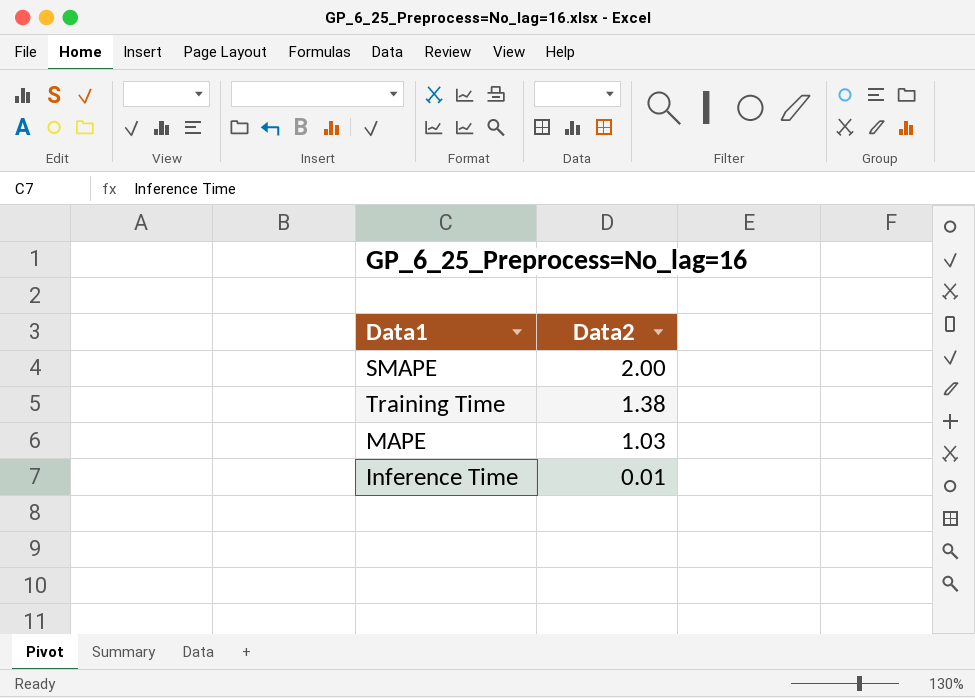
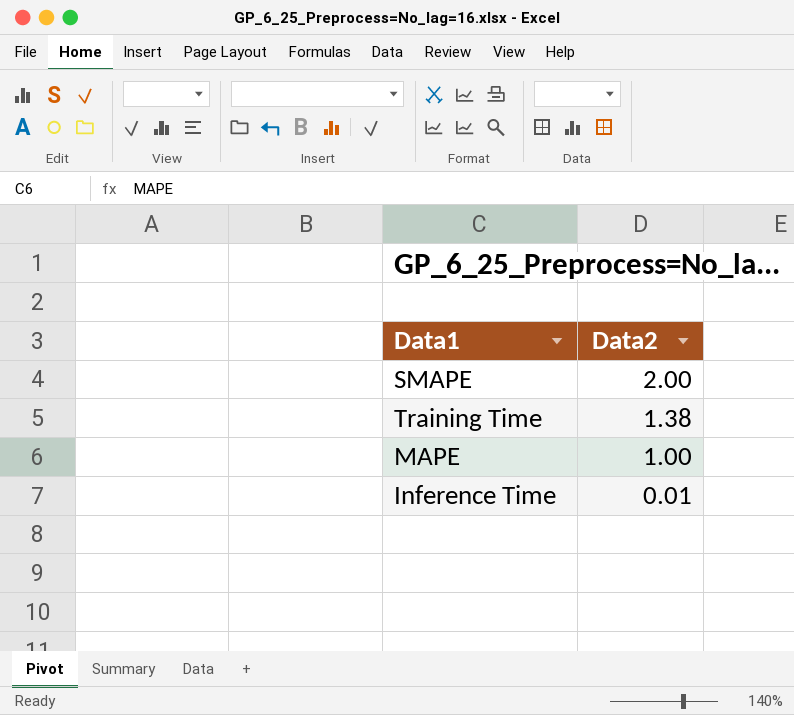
MAPE | Data2: 1.03 -> 1.00

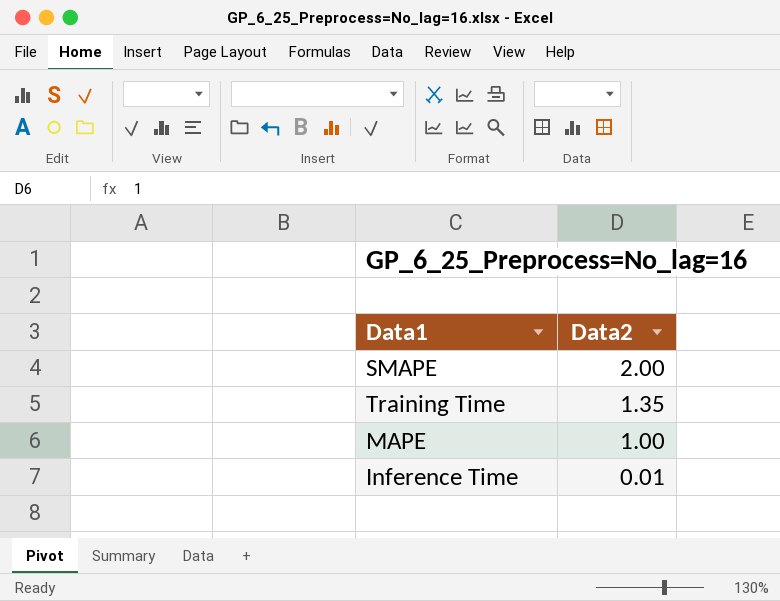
Training Time | Data2: 1.38 -> 1.35

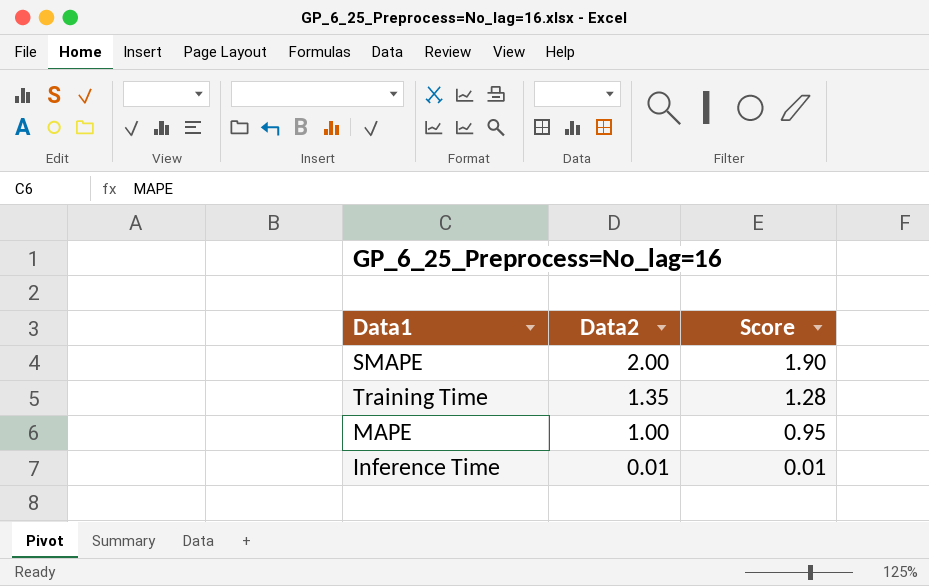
column Score | formula: none -> [Data2] * 0.95

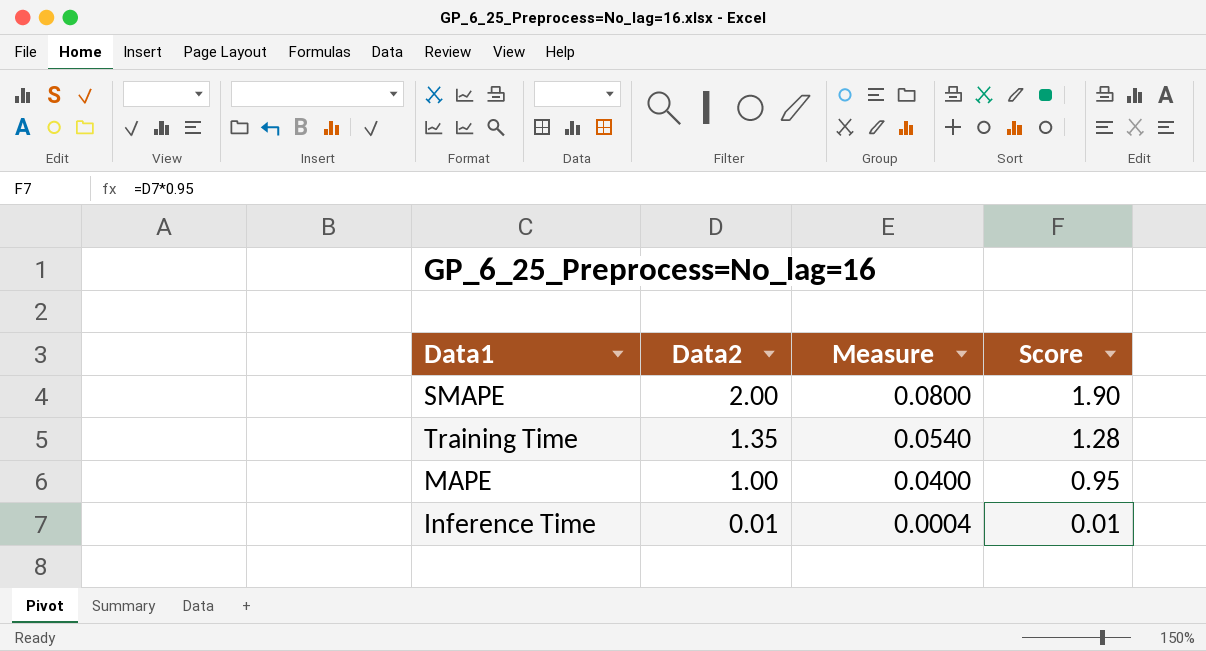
column Measure | formula: none -> [Data2] * 0.04

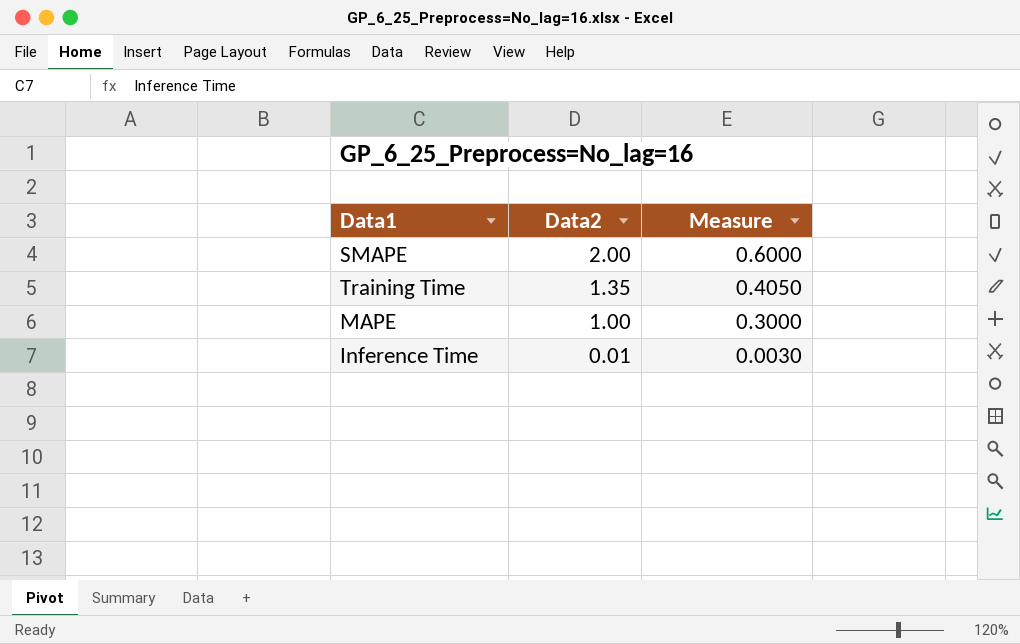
column Score | formula: [Data2] * 0.95 -> none
column Measure | formula: [Data2] * 0.04 -> [Data2] * 0.3

